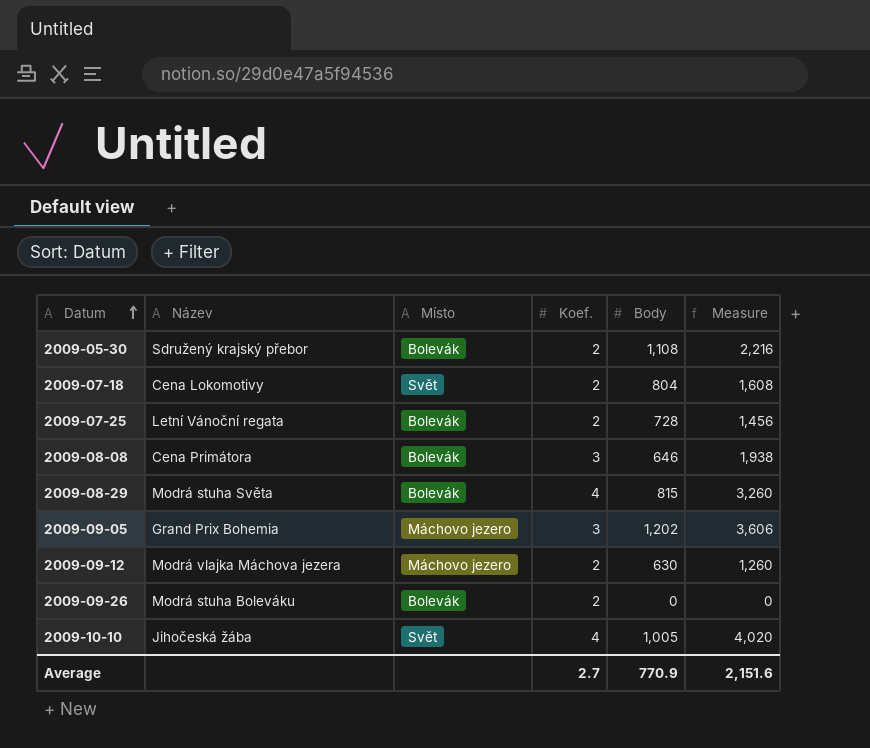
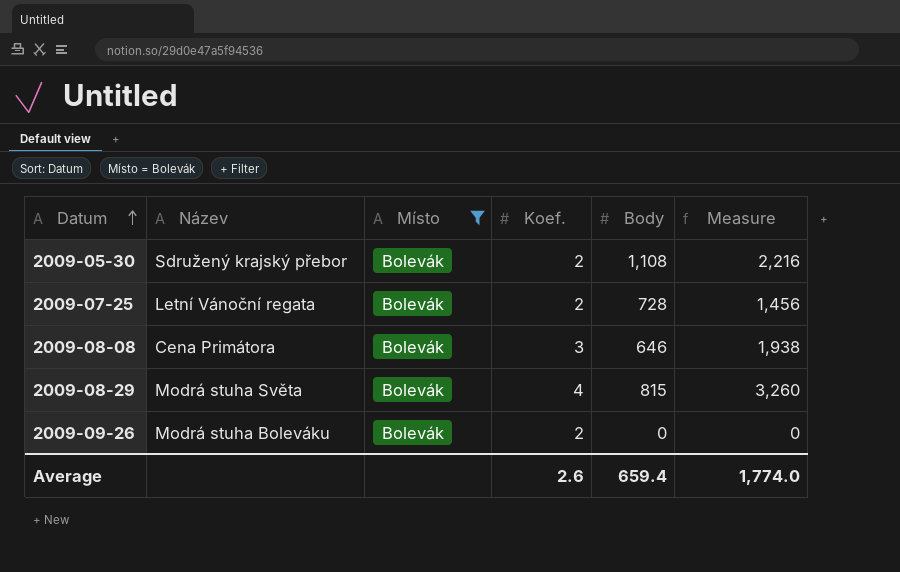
filter: none -> Místo = Bolevák
Average | Koef.: 2.7 -> 2.6
Average | Body: 770.9 -> 659.4
Average | Measure: 2,151.6 -> 1,774.0

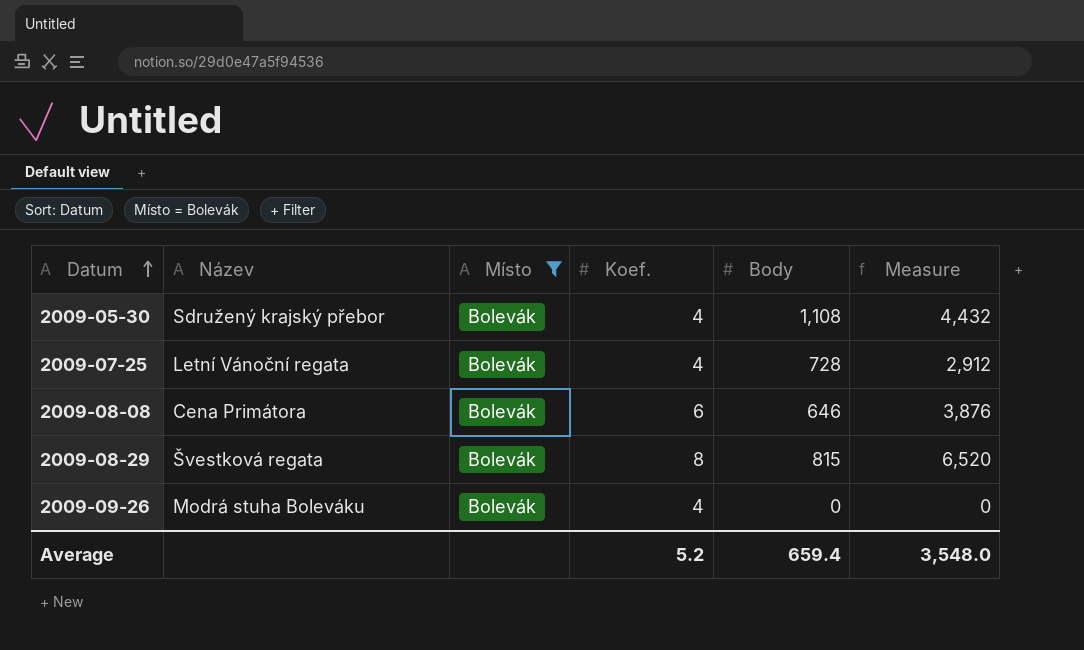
2009-05-30 | Koef.: 2 -> 4
2009-05-30 | Measure: 2,216 -> 4,432
2009-07-25 | Koef.: 2 -> 4
2009-07-25 | Measure: 1,456 -> 2,912
2009-08-08 | Koef.: 3 -> 6
2009-08-08 | Measure: 1,938 -> 3,876
2009-08-29 | Název: Modrá stuha Světa -> Švestková regata
2009-08-29 | Koef.: 4 -> 8
2009-08-29 | Measure: 3,260 -> 6,520
2009-09-26 | Koef.: 2 -> 4
Average | Koef.: 2.6 -> 5.2
Average | Measure: 1,774.0 -> 3,548.0

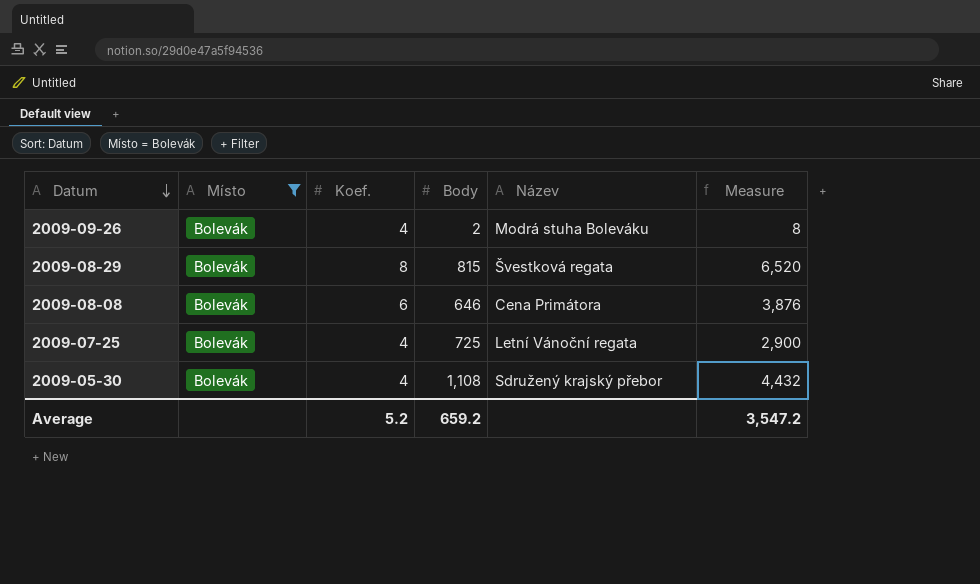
row order: Datum ascending -> Datum descending
column Název | position: 2 -> 5
2009-09-26 | Body: 0 -> 2
2009-09-26 | Measure: 0 -> 8
2009-07-25 | Body: 728 -> 725
2009-07-25 | Measure: 2,912 -> 2,900
Average | Body: 659.4 -> 659.2
Average | Measure: 3,548.0 -> 3,547.2

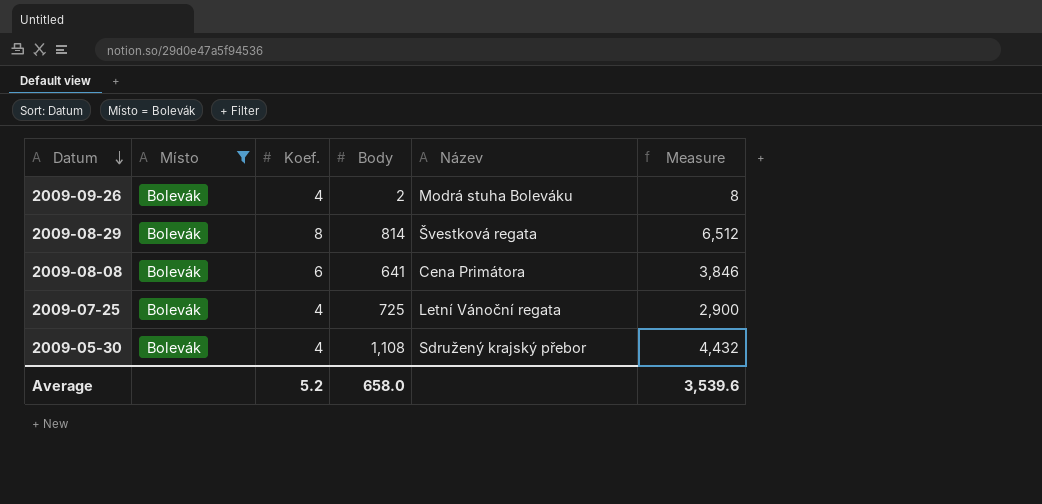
2009-08-29 | Body: 815 -> 814
2009-08-29 | Measure: 6,520 -> 6,512
2009-08-08 | Body: 646 -> 641
2009-08-08 | Measure: 3,876 -> 3,846
Average | Body: 659.2 -> 658.0
Average | Measure: 3,547.2 -> 3,539.6

